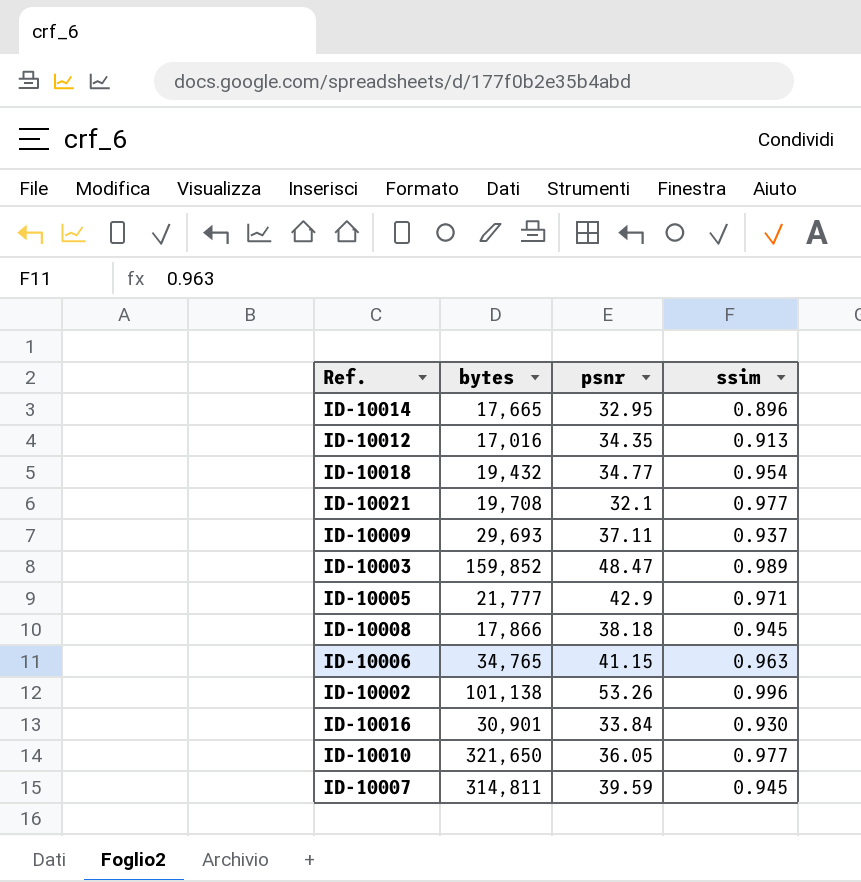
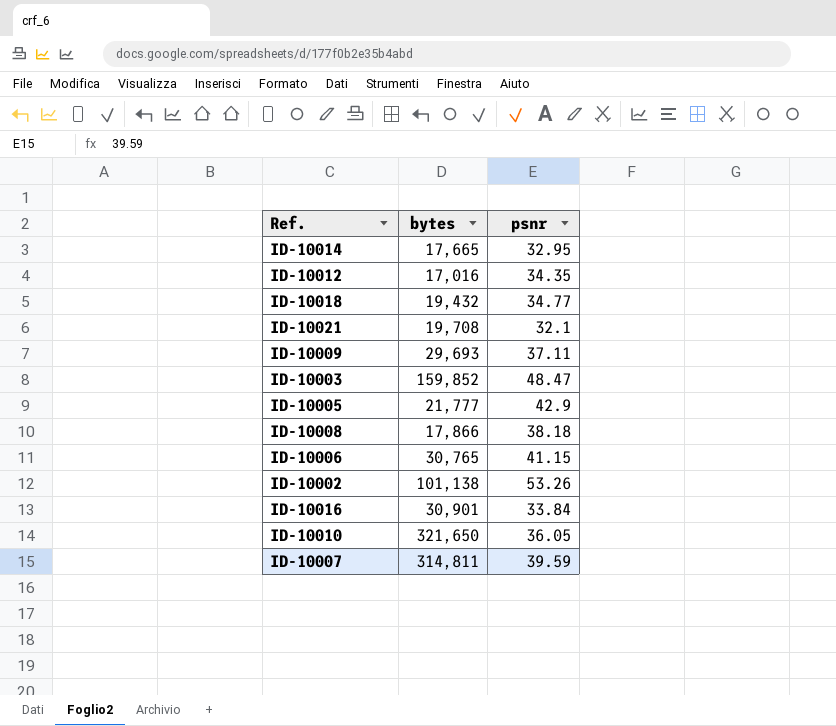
column ssim | position: 4 -> none
ID-10006 | bytes: 34,765 -> 30,765

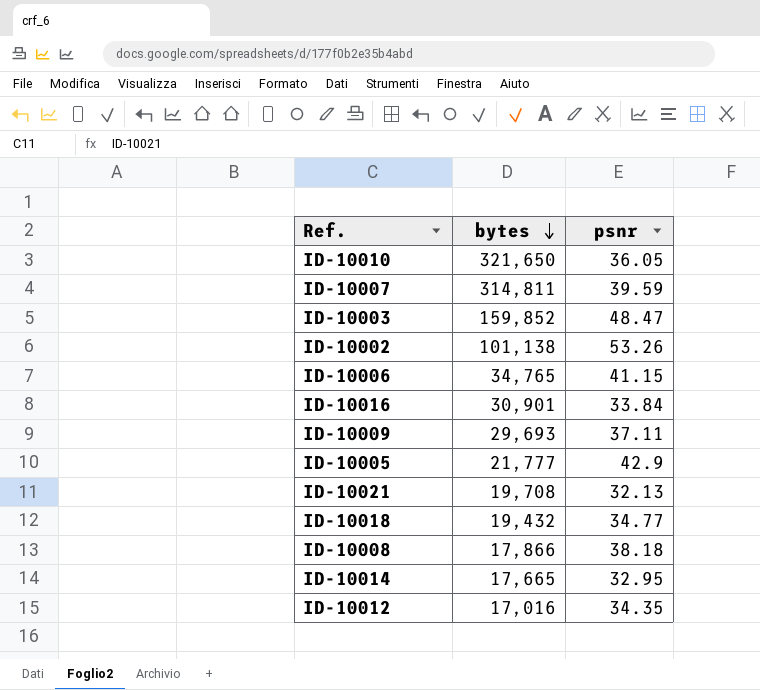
row order: none -> bytes descending
ID-10006 | bytes: 30,765 -> 34,765
ID-10021 | psnr: 32.1 -> 32.13

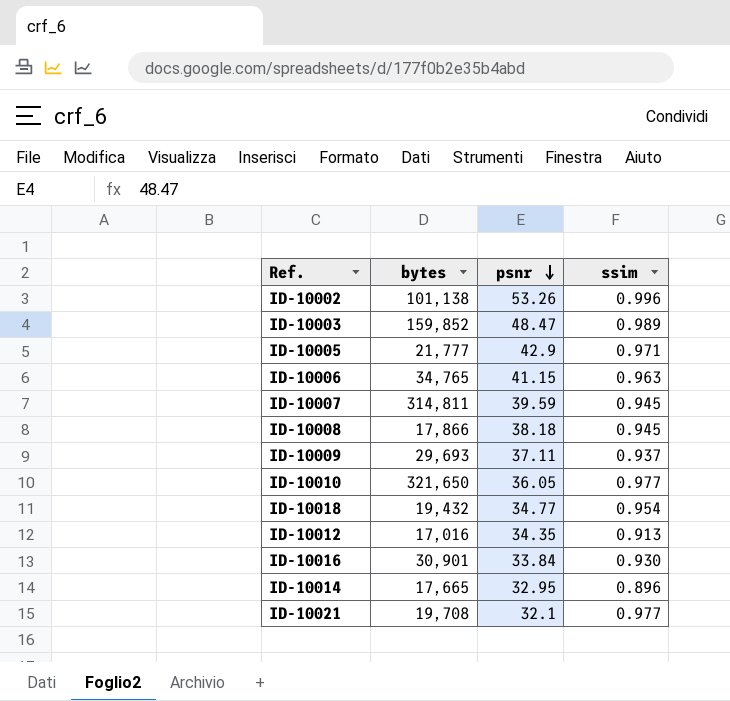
row order: bytes descending -> psnr descending
column ssim | position: none -> 4
ID-10021 | psnr: 32.13 -> 32.1

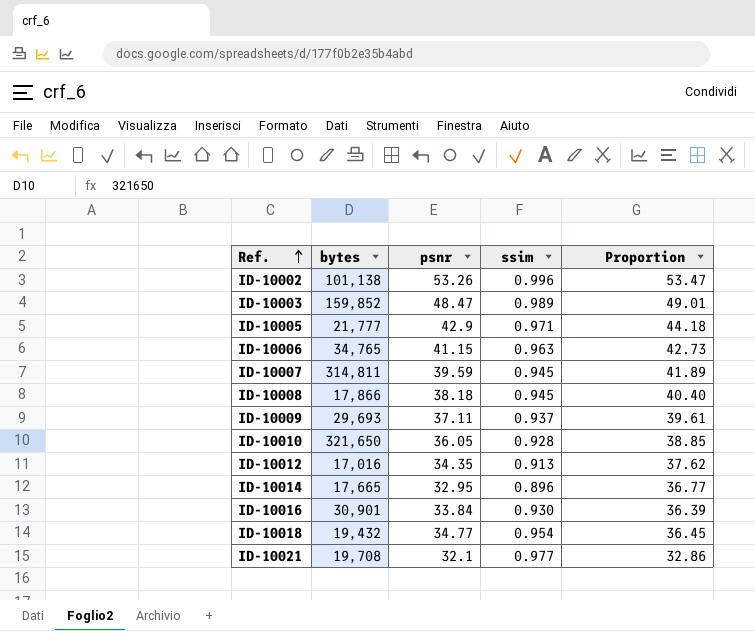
row order: psnr descending -> Ref. ascending
column Proportion | formula: none -> [psnr] / [ssim]
ID-10010 | ssim: 0.977 -> 0.928

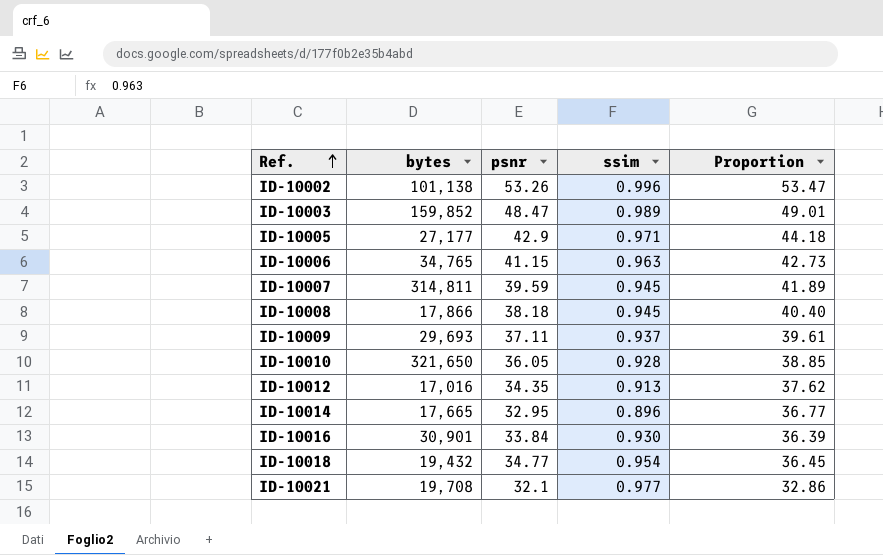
ID-10005 | bytes: 21,777 -> 27,177

